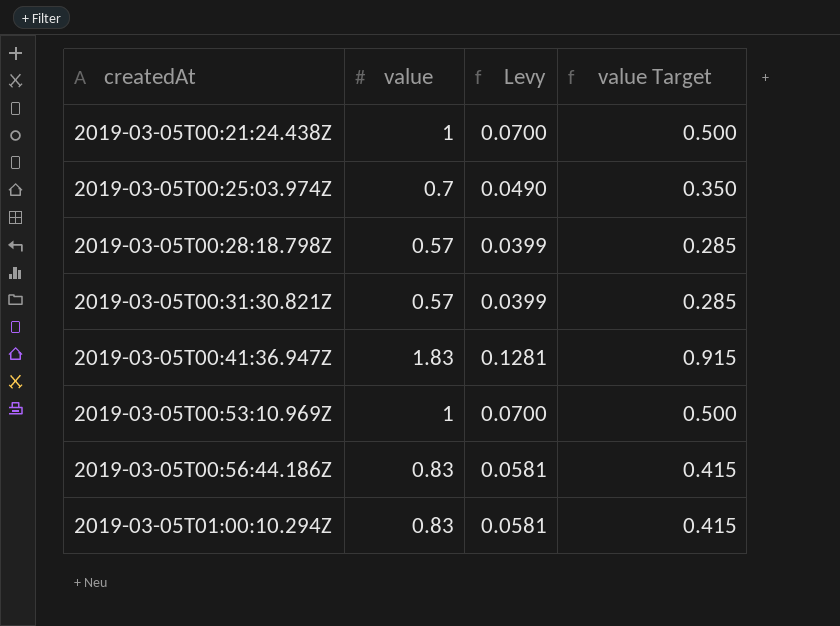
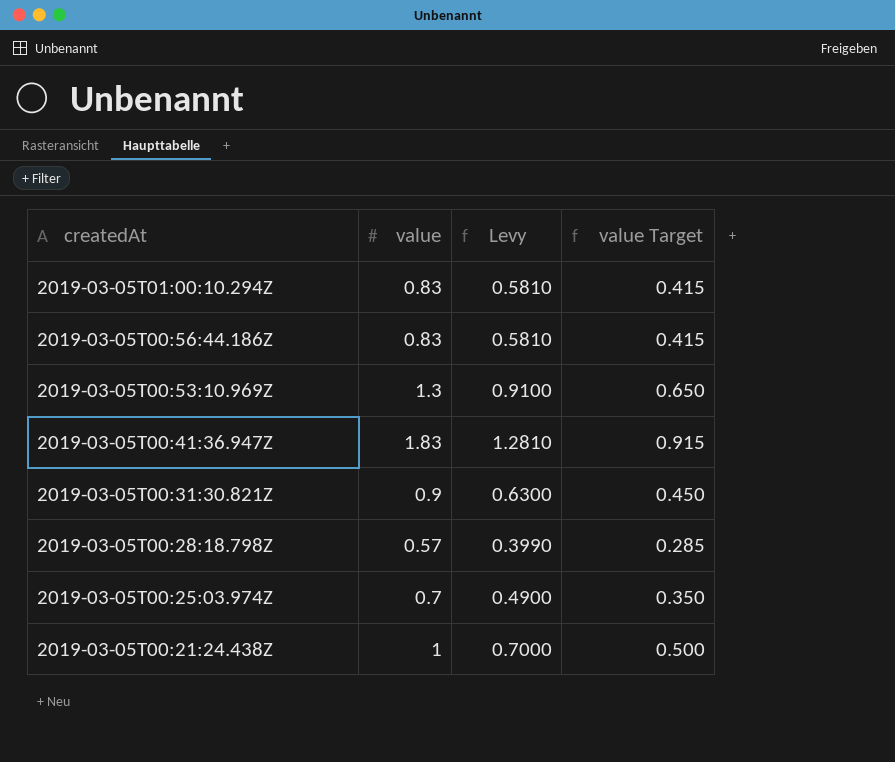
row order: createdAt ascending -> createdAt descending
column Levy | formula: [value] * 0.07 -> [value] * 0.7
2019-03-05T00:53:10.969Z | value: 1 -> 1.3
2019-03-05T00:53:10.969Z | value Target: 0.500 -> 0.650
2019-03-05T00:31:30.821Z | value: 0.57 -> 0.9
2019-03-05T00:31:30.821Z | value Target: 0.285 -> 0.450

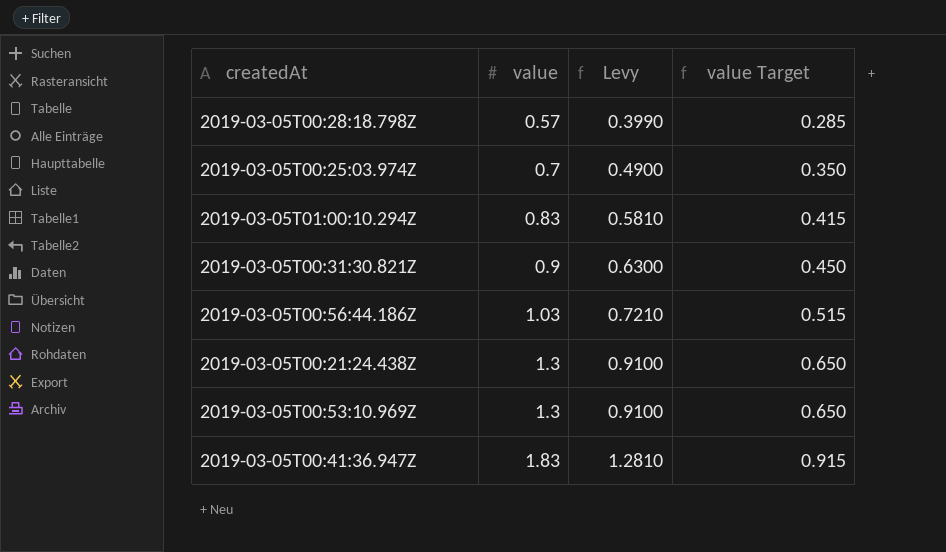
row order: createdAt descending -> value ascending
2019-03-05T00:56:44.186Z | value: 0.83 -> 1.03
2019-03-05T00:56:44.186Z | Levy: 0.5810 -> 0.7210
2019-03-05T00:56:44.186Z | value Target: 0.415 -> 0.515
2019-03-05T00:21:24.438Z | value: 1 -> 1.3
2019-03-05T00:21:24.438Z | Levy: 0.7000 -> 0.9100
2019-03-05T00:21:24.438Z | value Target: 0.500 -> 0.650

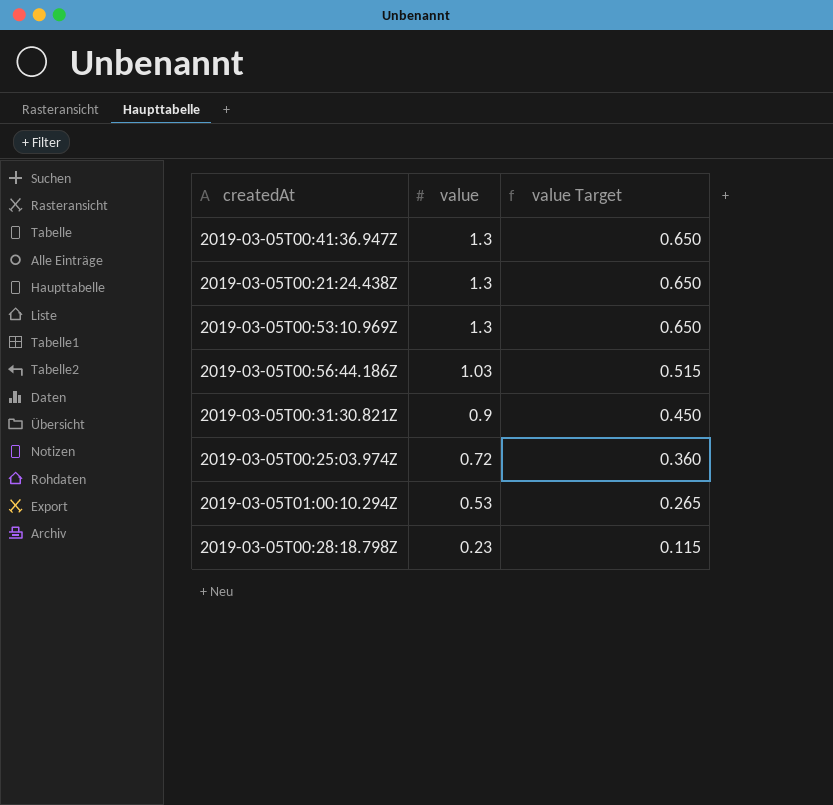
row order: value ascending -> value descending
column Levy | formula: [value] * 0.7 -> none
2019-03-05T00:41:36.947Z | value: 1.83 -> 1.3
2019-03-05T00:41:36.947Z | value Target: 0.915 -> 0.650
2019-03-05T00:25:03.974Z | value: 0.7 -> 0.72
2019-03-05T00:25:03.974Z | value Target: 0.350 -> 0.360
2019-03-05T01:00:10.294Z | value: 0.83 -> 0.53
2019-03-05T01:00:10.294Z | value Target: 0.415 -> 0.265
2019-03-05T00:28:18.798Z | value: 0.57 -> 0.23
2019-03-05T00:28:18.798Z | value Target: 0.285 -> 0.115

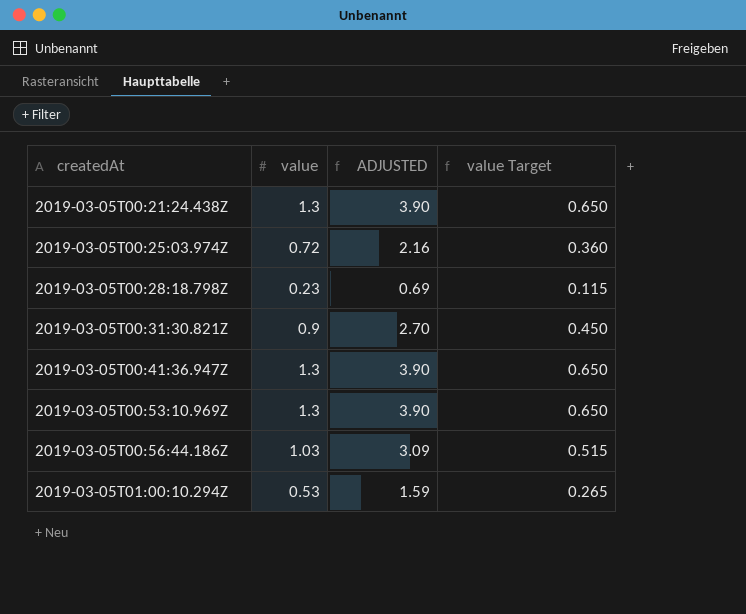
row order: value descending -> createdAt ascending
column ADJUSTED | formula: none -> [value] * 3

